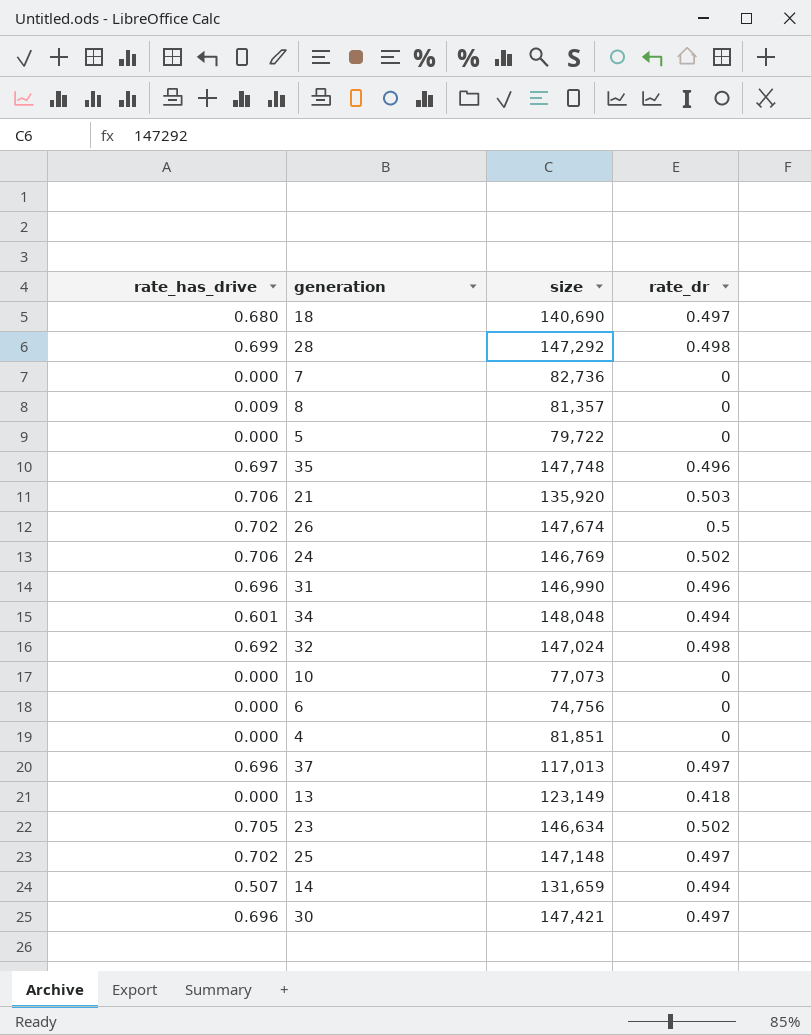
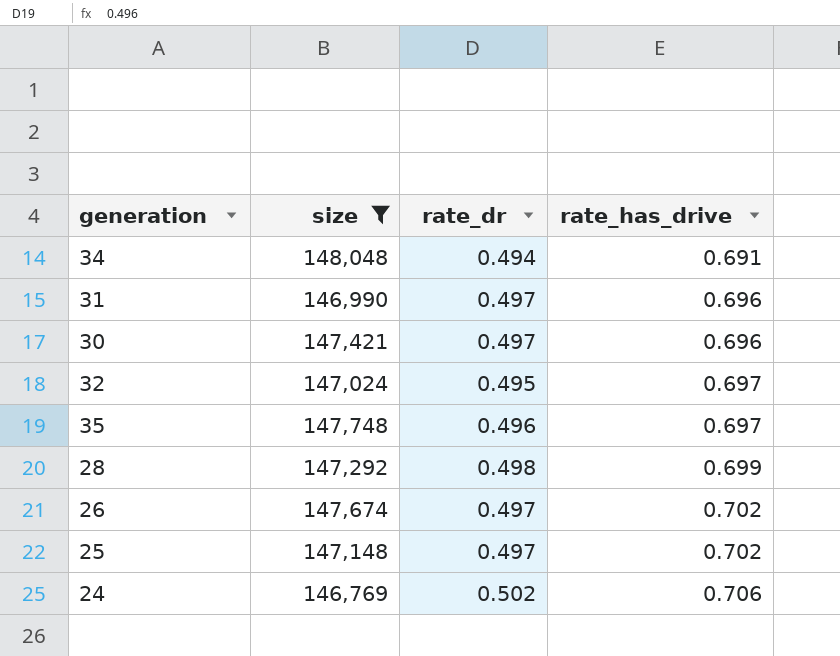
filter: none -> size >= 146,769
row order: none -> rate_has_drive ascending
column rate_has_drive | position: 1 -> 4
34 | rate_has_drive: 0.601 -> 0.691
31 | rate_dr: 0.496 -> 0.497
32 | rate_dr: 0.498 -> 0.495
32 | rate_has_drive: 0.692 -> 0.697
26 | rate_dr: 0.5 -> 0.497

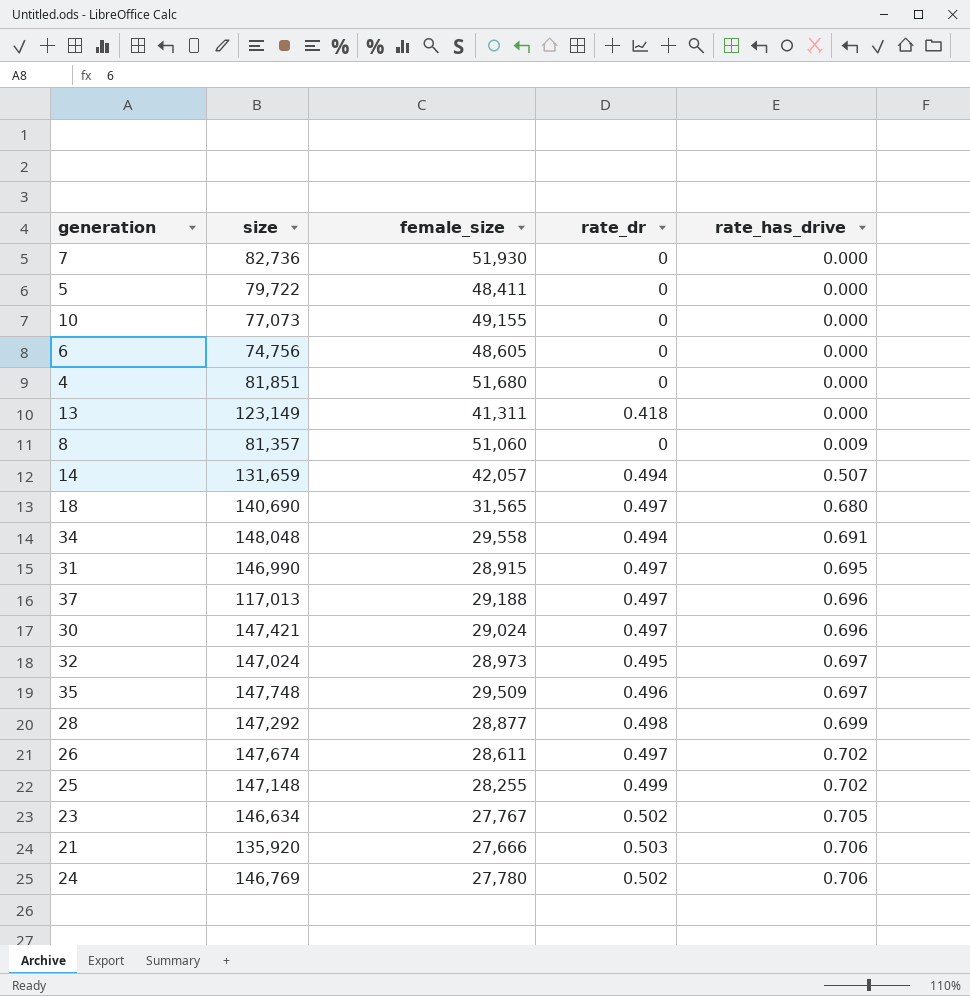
filter: size >= 146,769 -> none
column female_size | position: none -> 3
31 | rate_has_drive: 0.696 -> 0.695
25 | rate_dr: 0.497 -> 0.499

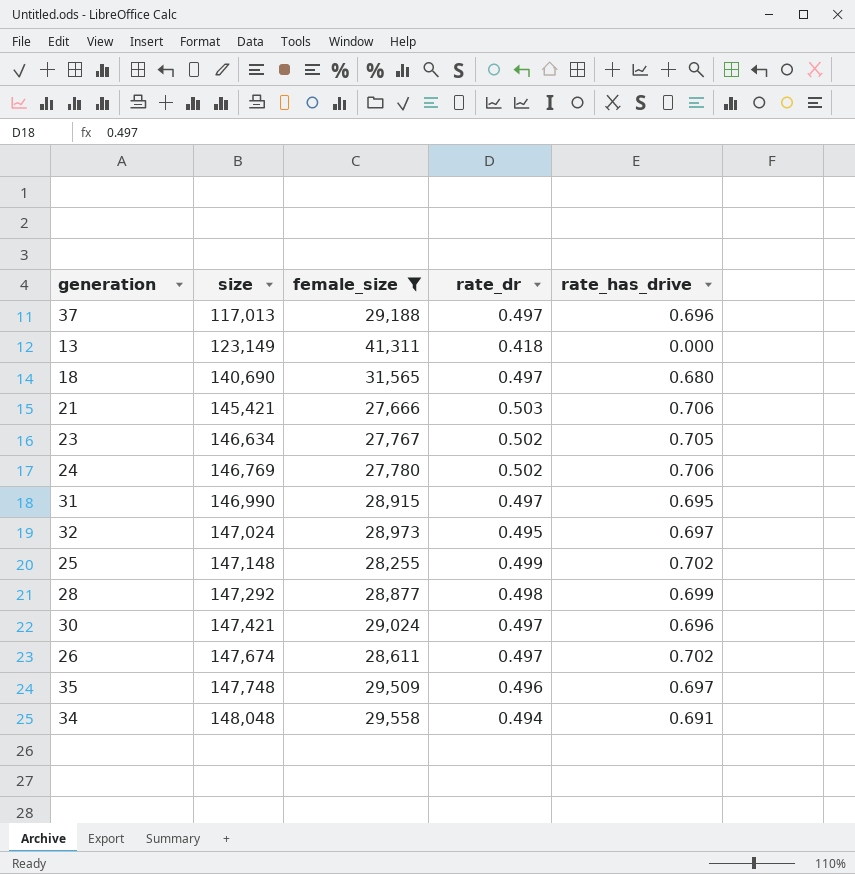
filter: none -> female_size <= 41,311
row order: rate_has_drive ascending -> size ascending
21 | size: 135,920 -> 145,421

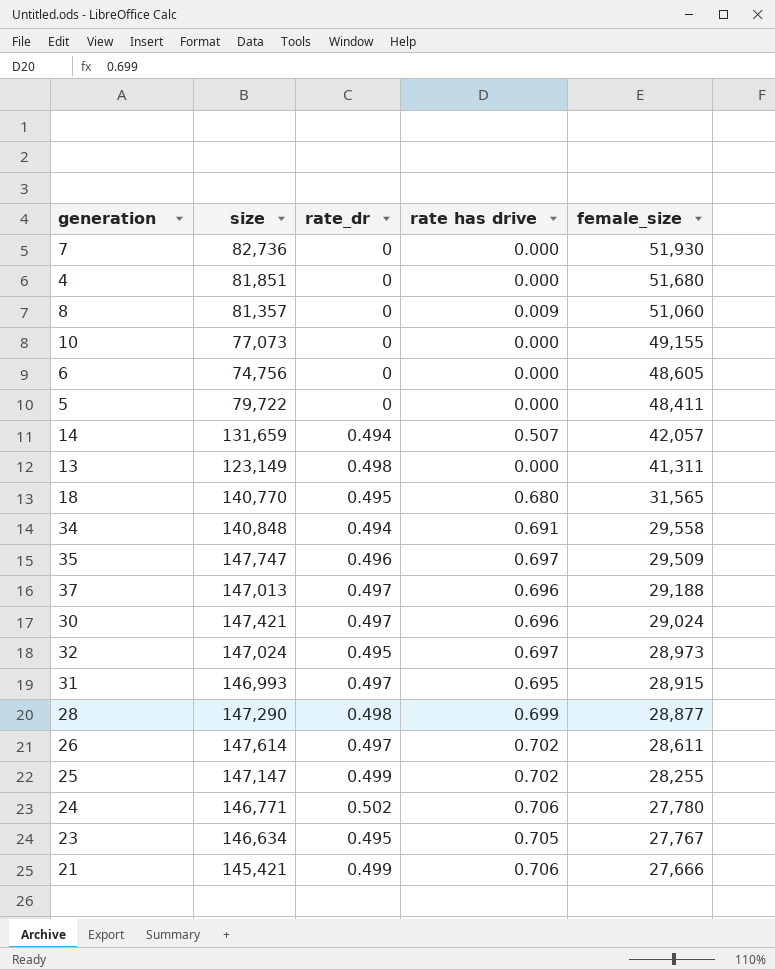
filter: female_size <= 41,311 -> none
row order: size ascending -> female_size descending
column name: rate_has_drive -> rate has drive
column female_size | position: 3 -> 5
13 | rate_dr: 0.418 -> 0.498
18 | size: 140,690 -> 140,770
18 | rate_dr: 0.497 -> 0.495
34 | size: 148,048 -> 140,848
35 | size: 147,748 -> 147,747
37 | size: 117,013 -> 147,013
31 | size: 146,990 -> 146,993
28 | size: 147,292 -> 147,290
26 | size: 147,674 -> 147,614
25 | size: 147,148 -> 147,147
24 | size: 146,769 -> 146,771
23 | rate_dr: 0.502 -> 0.495
21 | rate_dr: 0.503 -> 0.499

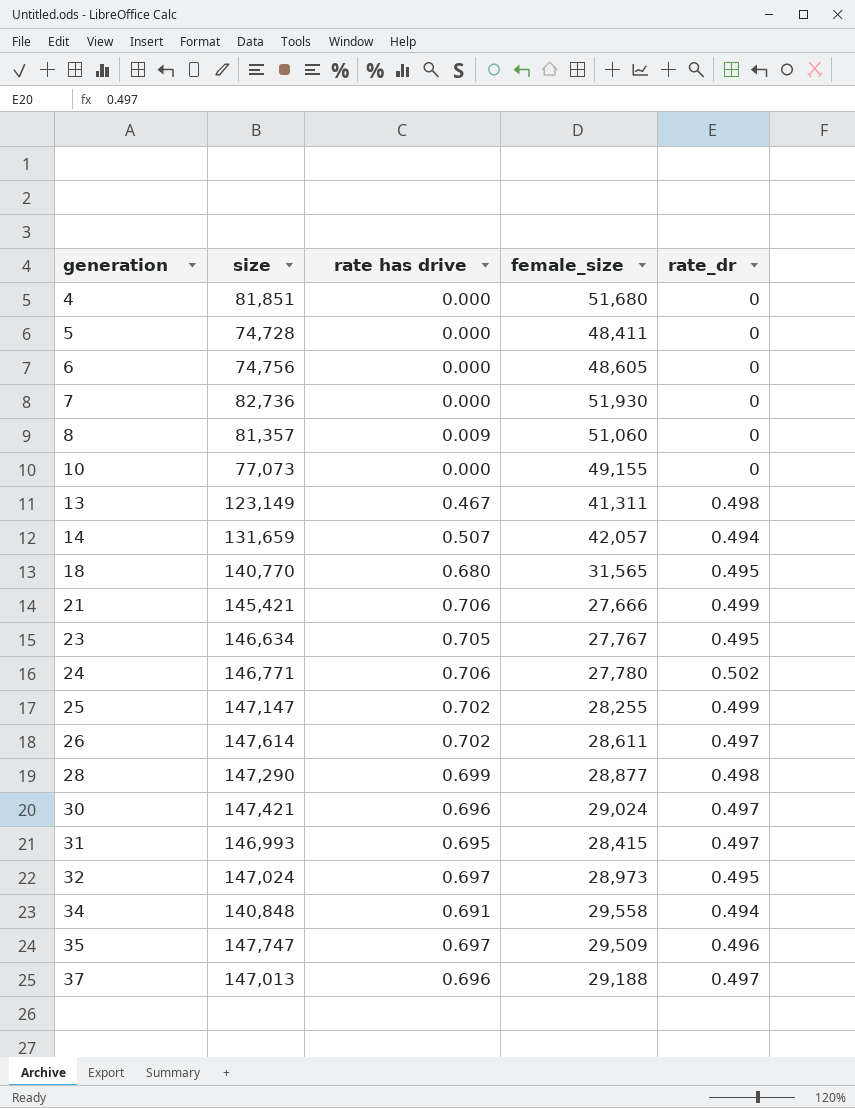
row order: female_size descending -> generation ascending
column rate_dr | position: 3 -> 5
5 | size: 79,722 -> 74,728
13 | rate has drive: 0.000 -> 0.467
31 | female_size: 28,915 -> 28,415

